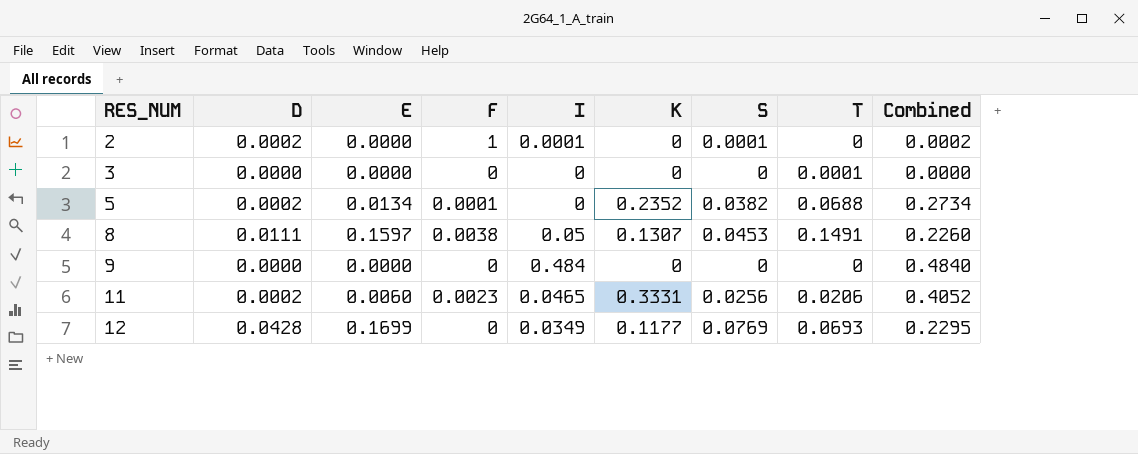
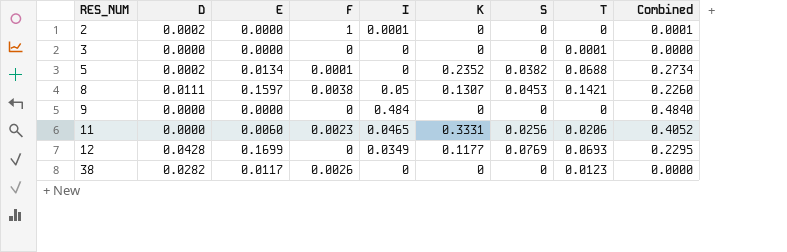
2 | S: 0.0001 -> 0
2 | Combined: 0.0002 -> 0.0001
8 | T: 0.1491 -> 0.1421
11 | D: 0.0002 -> 0.0000
row 38: none -> 0.0282 | 0.0117 | 0.0026 | 0 | 0 | 0 | 0.0123 | 0.0000

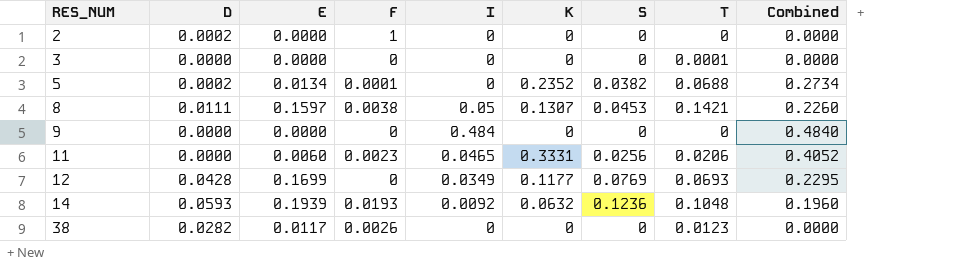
2 | I: 0.0001 -> 0
2 | Combined: 0.0001 -> 0.0000
row 14: none -> 0.0593 | 0.1939 | 0.0193 | 0.0092 | 0.0632 | 0.1236 | 0.1048 | 0.1960

